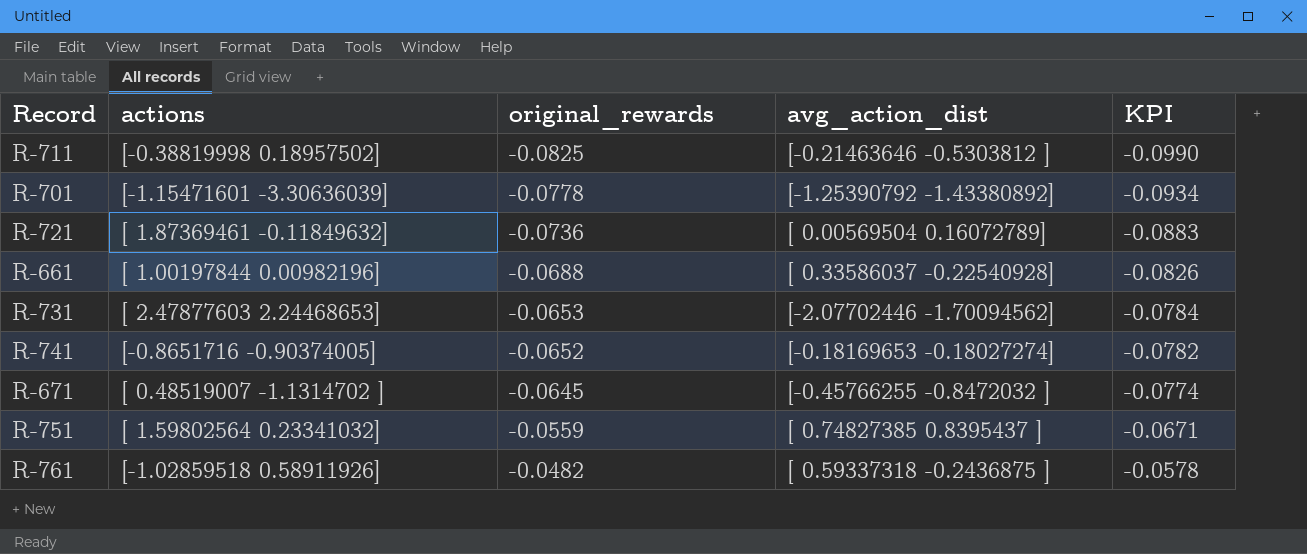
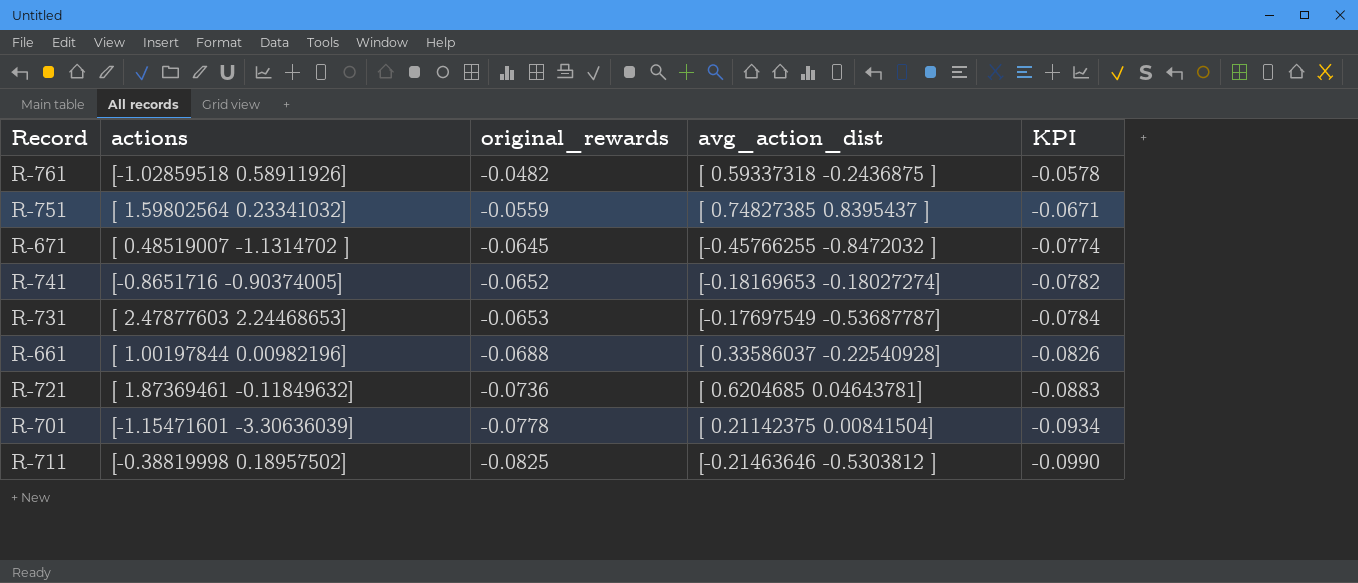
row order: original_rewards ascending -> original_rewards descending
R-731 | avg_action_dist: [-2.07702446 -1.70094562] -> [-0.17697549 -0.53687787]
R-721 | avg_action_dist: [ 0.00569504 0.16072789] -> [ 0.6204685 0.04643781]
R-701 | avg_action_dist: [-1.25390792 -1.43380892] -> [ 0.21142375 0.00841504]

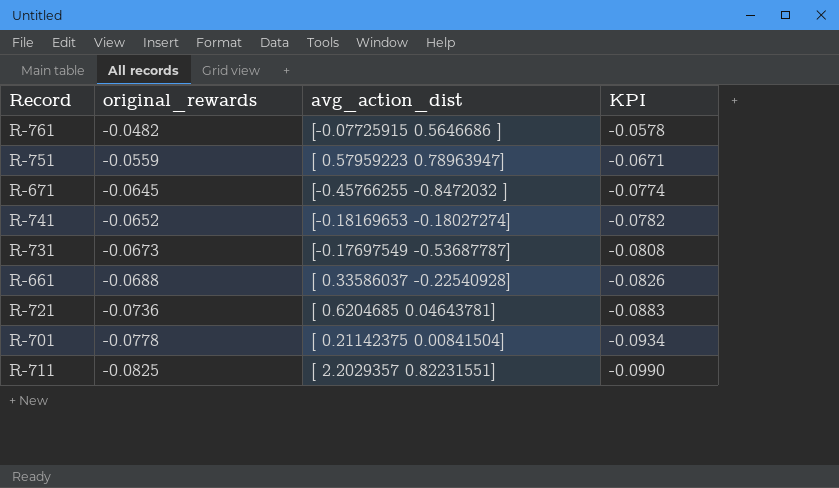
column actions | position: 2 -> none
R-761 | avg_action_dist: [ 0.59337318 -0.2436875 ] -> [-0.07725915 0.5646686 ]
R-751 | avg_action_dist: [ 0.74827385 0.8395437 ] -> [ 0.57959223 0.78963947]
R-731 | original_rewards: -0.0653 -> -0.0673
R-731 | KPI: -0.0784 -> -0.0808
R-711 | avg_action_dist: [-0.21463646 -0.5303812 ] -> [ 2.2029357 0.82231551]

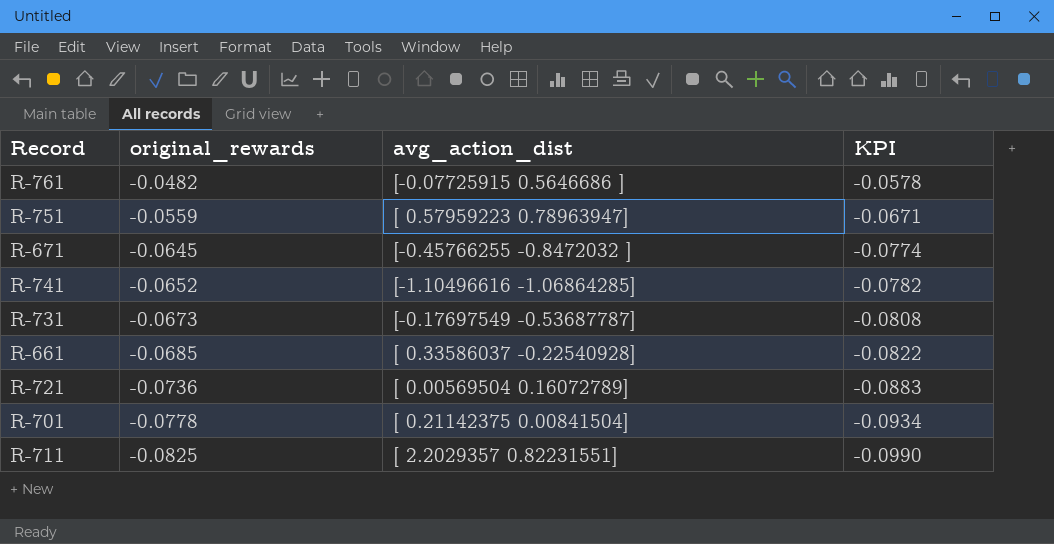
R-741 | avg_action_dist: [-0.18169653 -0.18027274] -> [-1.10496616 -1.06864285]
R-661 | original_rewards: -0.0688 -> -0.0685
R-661 | KPI: -0.0826 -> -0.0822
R-721 | avg_action_dist: [ 0.6204685 0.04643781] -> [ 0.00569504 0.16072789]

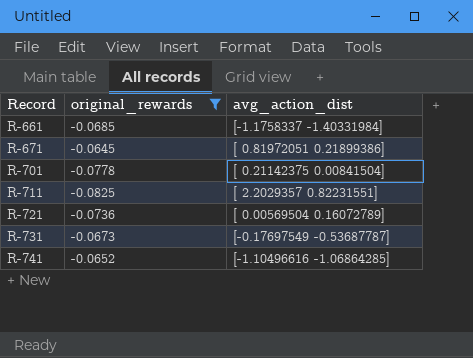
filter: none -> original_rewards <= -0.0645
row order: original_rewards descending -> Record ascending
column KPI | formula: [original_rewards] * 1.2 -> none
R-661 | avg_action_dist: [ 0.33586037 -0.22540928] -> [-1.1758337 -1.40331984]
R-671 | avg_action_dist: [-0.45766255 -0.8472032 ] -> [ 0.81972051 0.21899386]

